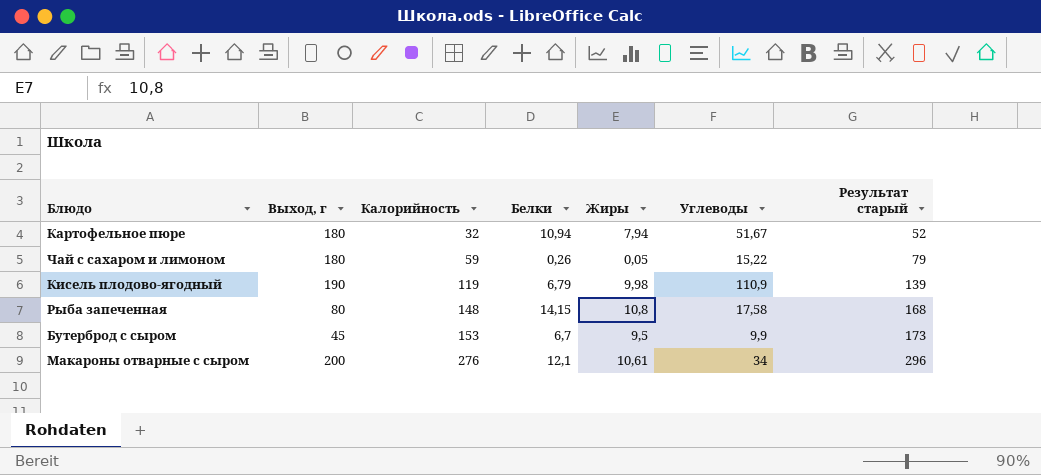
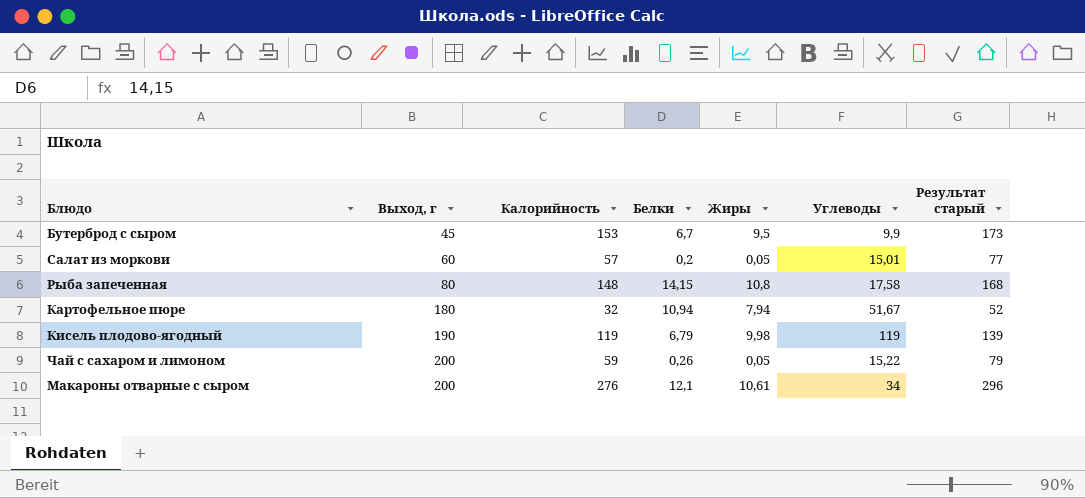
row order: Калорийность ascending -> Выход, г ascending
row Салат из моркови: none -> 60 | 57 | 0,2 | 0,05 | 15,01 | 77
Кисель плодово-ягодный | Углеводы: 110,9 -> 119
Чай с сахаром и лимоном | Выход, г: 180 -> 200

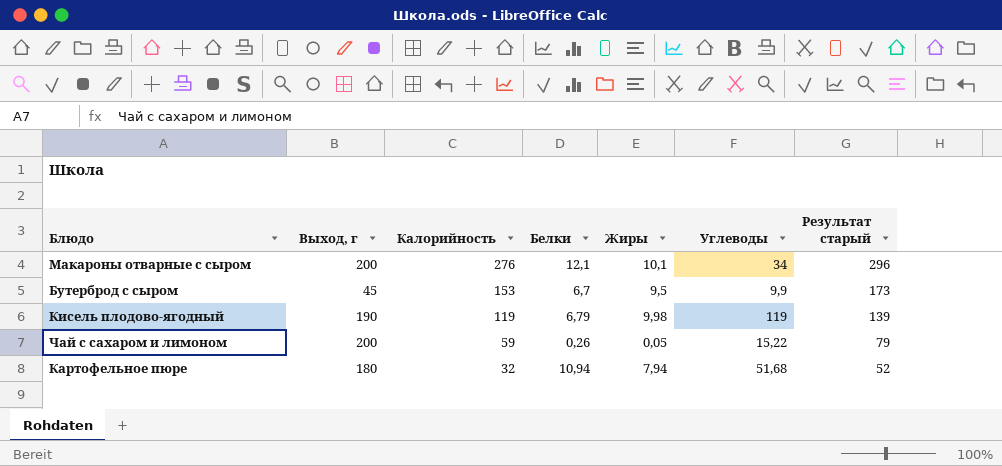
row order: Выход, г ascending -> Калорийность descending
row Салат из моркови: 60 | 57 | 0,2 | 0,05 | 15,01 | 77 -> none
row Рыба запеченная: 80 | 148 | 14,15 | 10,8 | 17,58 | 168 -> none
Макароны отварные с сыром | Жиры: 10,61 -> 10,1
Картофельное пюре | Углеводы: 51,67 -> 51,68

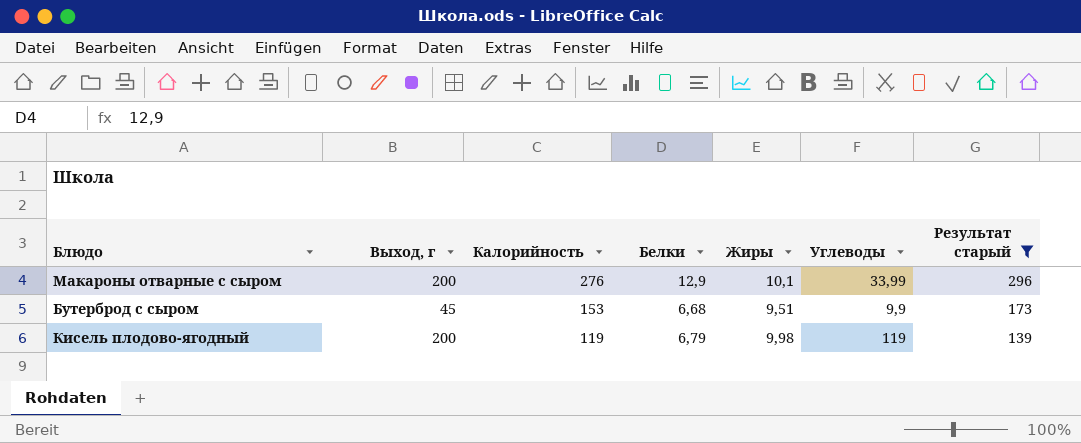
filter: none -> Результат старый >= 139
Макароны отварные с сыром | Белки: 12,1 -> 12,9
Макароны отварные с сыром | Углеводы: 34 -> 33,99
Бутерброд с сыром | Белки: 6,7 -> 6,68
Бутерброд с сыром | Жиры: 9,5 -> 9,51
Кисель плодово-ягодный | Выход, г: 190 -> 200

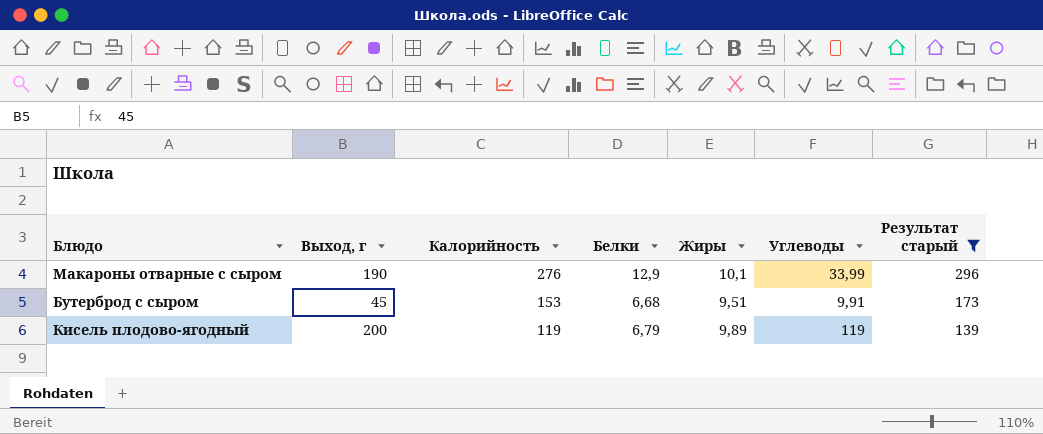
Макароны отварные с сыром | Выход, г: 200 -> 190
Бутерброд с сыром | Углеводы: 9,9 -> 9,91
Кисель плодово-ягодный | Жиры: 9,98 -> 9,89

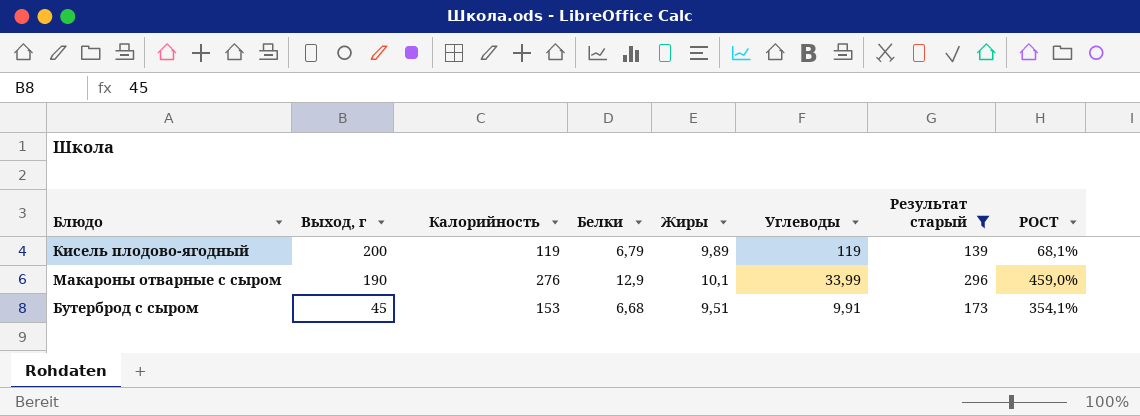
row order: Калорийность descending -> Выход, г descending
column РОСТ | formula: none -> ([Выход, г] - [Углеводы]) / [Углеводы]

